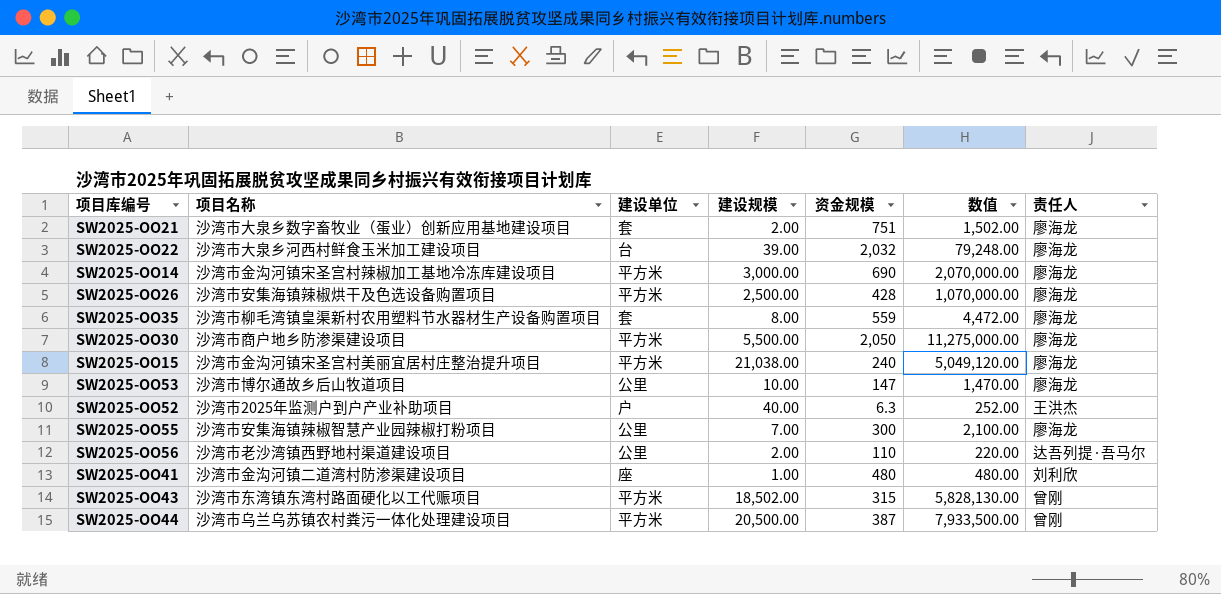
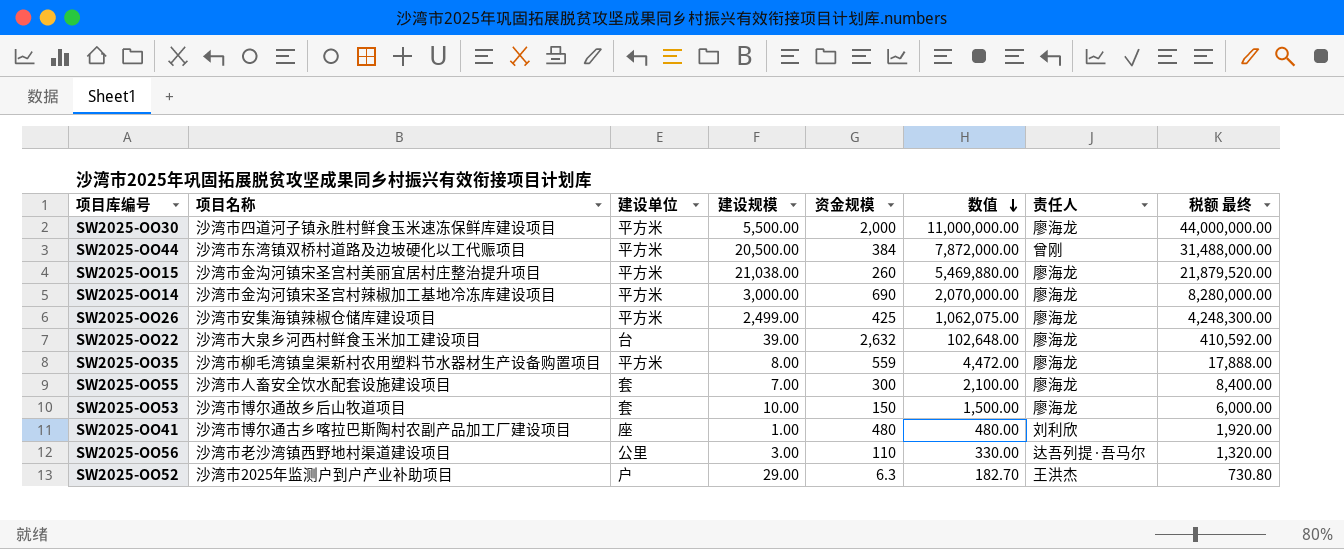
row order: none -> 数值 descending
column 税额 最终 | formula: none -> [数值] * 4
row SW2025-OO21: 沙湾市大泉乡数字畜牧业（蛋业）创新应用基地建设项目 | 套 | 2.00 | 751 | 1,502.00 | 廖海龙 -> none
row SW2025-OO43: 沙湾市东湾镇东湾村路面硬化以工代赈项目 | 平方米 | 18,502.00 | 315 | 5,828,130.00 | 曾刚 -> none
SW2025-OO30 | 项目名称: 沙湾市商户地乡防渗渠建设项目 -> 沙湾市四道河子镇永胜村鲜食玉米速冻保鲜库建设项目
SW2025-OO30 | 资金规模: 2,050 -> 2,000
SW2025-OO30 | 数值: 11,275,000.00 -> 11,000,000.00
SW2025-OO44 | 项目名称: 沙湾市乌兰乌苏镇农村粪污一体化处理建设项目 -> 沙湾市东湾镇双桥村道路及边坡硬化以工代赈项目
SW2025-OO44 | 资金规模: 387 -> 384
SW2025-OO44 | 数值: 7,933,500.00 -> 7,872,000.00
SW2025-OO15 | 资金规模: 240 -> 260
SW2025-OO15 | 数值: 5,049,120.00 -> 5,469,880.00
SW2025-OO26 | 项目名称: 沙湾市安集海镇辣椒烘干及色选设备购置项目 -> 沙湾市安集海镇辣椒仓储库建设项目
SW2025-OO26 | 建设规模: 2,500.00 -> 2,499.00
SW2025-OO26 | 资金规模: 428 -> 425
SW2025-OO26 | 数值: 1,070,000.00 -> 1,062,075.00
SW2025-OO22 | 资金规模: 2,032 -> 2,632
SW2025-OO22 | 数值: 79,248.00 -> 102,648.00
SW2025-OO35 | 建设单位: 套 -> 平方米
SW2025-OO55 | 项目名称: 沙湾市安集海镇辣椒智慧产业园辣椒打粉项目 -> 沙湾市人畜安全饮水配套设施建设项目
SW2025-OO55 | 建设单位: 公里 -> 套
SW2025-OO53 | 建设单位: 公里 -> 套
SW2025-OO53 | 资金规模: 147 -> 150
SW2025-OO53 | 数值: 1,470.00 -> 1,500.00
SW2025-OO41 | 项目名称: 沙湾市金沟河镇二道湾村防渗渠建设项目 -> 沙湾市博尔通古乡喀拉巴斯陶村农副产品加工厂建设项目
SW2025-OO56 | 建设规模: 2.00 -> 3.00
SW2025-OO56 | 数值: 220.00 -> 330.00
SW2025-OO52 | 建设规模: 40.00 -> 29.00
SW2025-OO52 | 数值: 252.00 -> 182.70

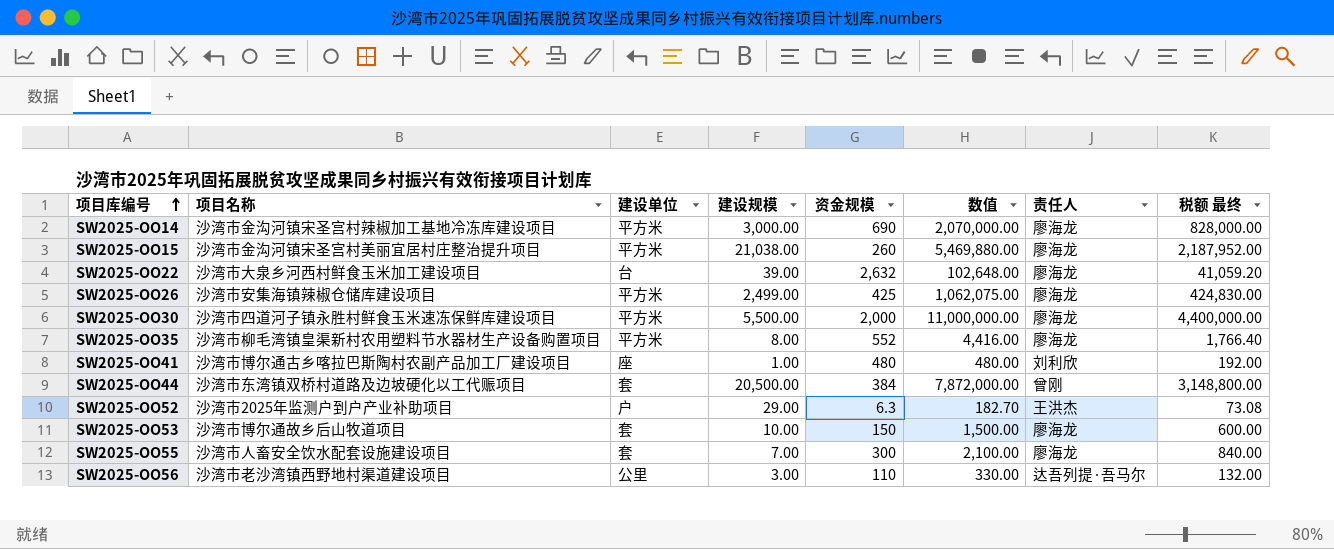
row order: 数值 descending -> 项目库编号 ascending
column 税额 最终 | formula: [数值] * 4 -> [数值] * 0.4
SW2025-OO35 | 资金规模: 559 -> 552
SW2025-OO35 | 数值: 4,472.00 -> 4,416.00
SW2025-OO44 | 建设单位: 平方米 -> 套

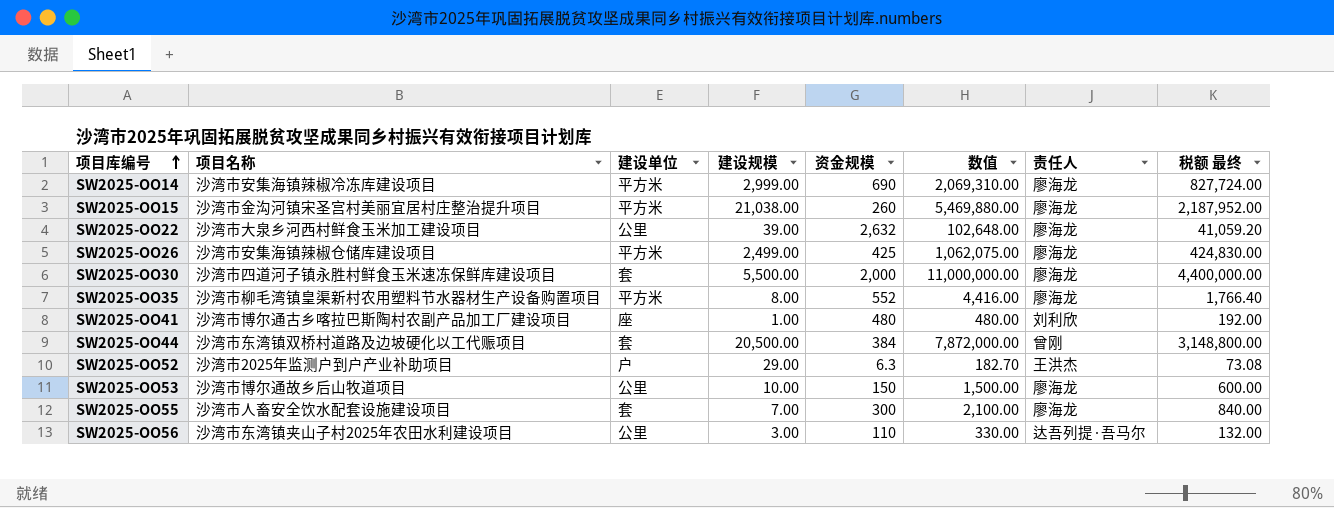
SW2025-OO14 | 项目名称: 沙湾市金沟河镇宋圣宫村辣椒加工基地冷冻库建设项目 -> 沙湾市安集海镇辣椒冷冻库建设项目
SW2025-OO14 | 建设规模: 3,000.00 -> 2,999.00
SW2025-OO14 | 数值: 2,070,000.00 -> 2,069,310.00
SW2025-OO14 | 税额 最终: 828,000.00 -> 827,724.00
SW2025-OO22 | 建设单位: 台 -> 公里
SW2025-OO30 | 建设单位: 平方米 -> 套
SW2025-OO53 | 建设单位: 套 -> 公里
SW2025-OO56 | 项目名称: 沙湾市老沙湾镇西野地村渠道建设项目 -> 沙湾市东湾镇夹山子村2025年农田水利建设项目

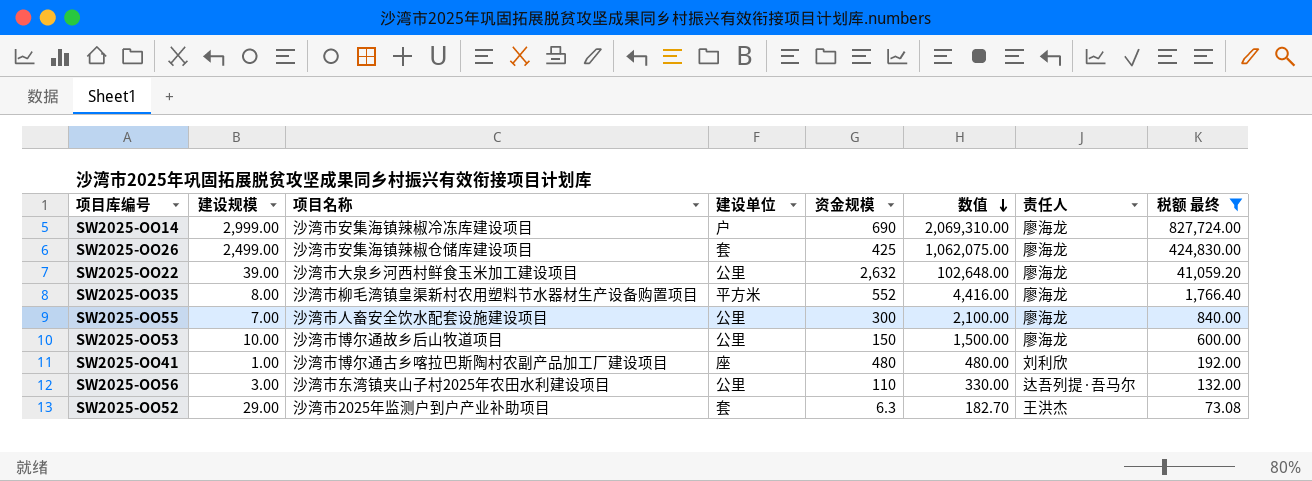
filter: none -> 税额 最终 <= 827,724.00
row order: 项目库编号 ascending -> 数值 descending
column 建设规模 | position: 4 -> 2
SW2025-OO14 | 建设单位: 平方米 -> 户
SW2025-OO26 | 建设单位: 平方米 -> 套
SW2025-OO55 | 建设单位: 套 -> 公里
SW2025-OO52 | 建设单位: 户 -> 套

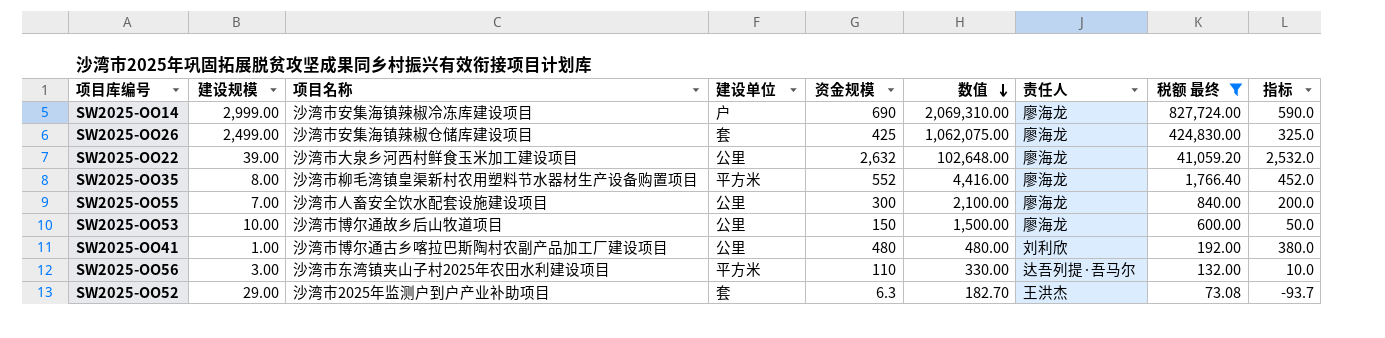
column 指标 | formula: none -> [资金规模] - 100
SW2025-OO41 | 建设单位: 座 -> 公里
SW2025-OO56 | 建设单位: 公里 -> 平方米

